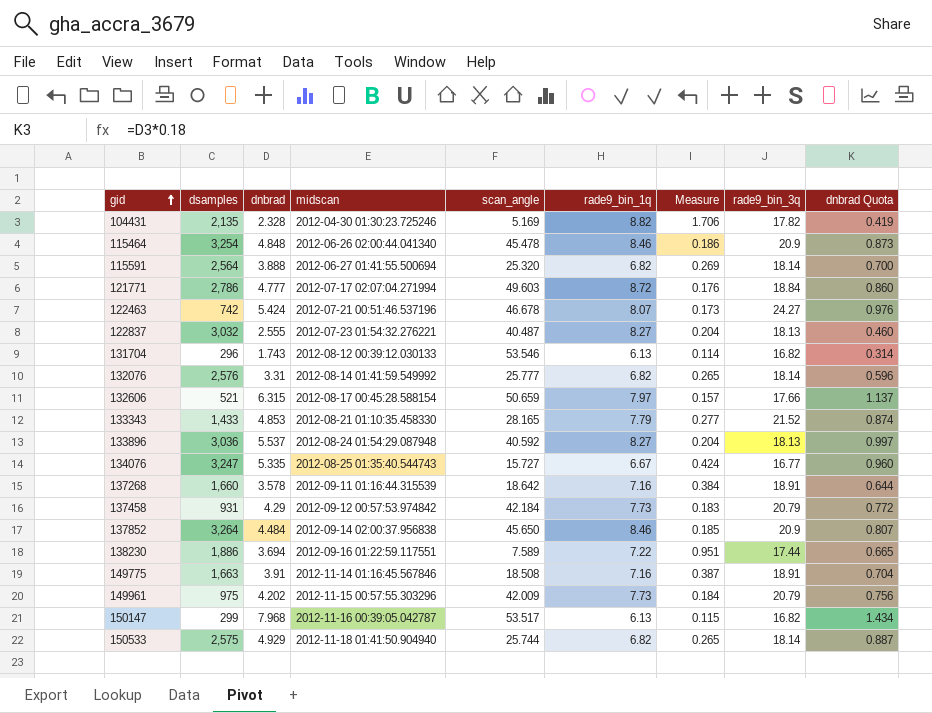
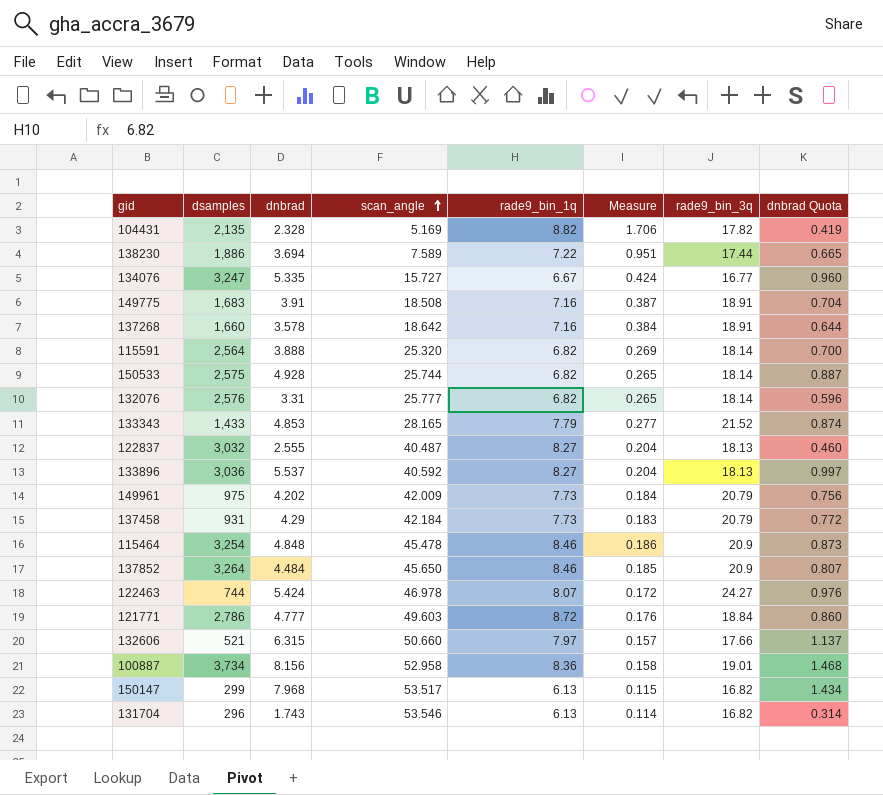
row order: gid ascending -> scan_angle ascending
column midscan | position: 4 -> none
149775 | dsamples: 1,663 -> 1,683
150533 | dnbrad: 4.929 -> 4.928
122463 | dsamples: 742 -> 744
122463 | scan_angle: 46.678 -> 46.978
122463 | Measure: 0.173 -> 0.172
132606 | scan_angle: 50.659 -> 50.660
row 100887: none -> 3,734 | 8.156 | 52.958 | 8.36 | 0.158 | 19.01 | 1.468

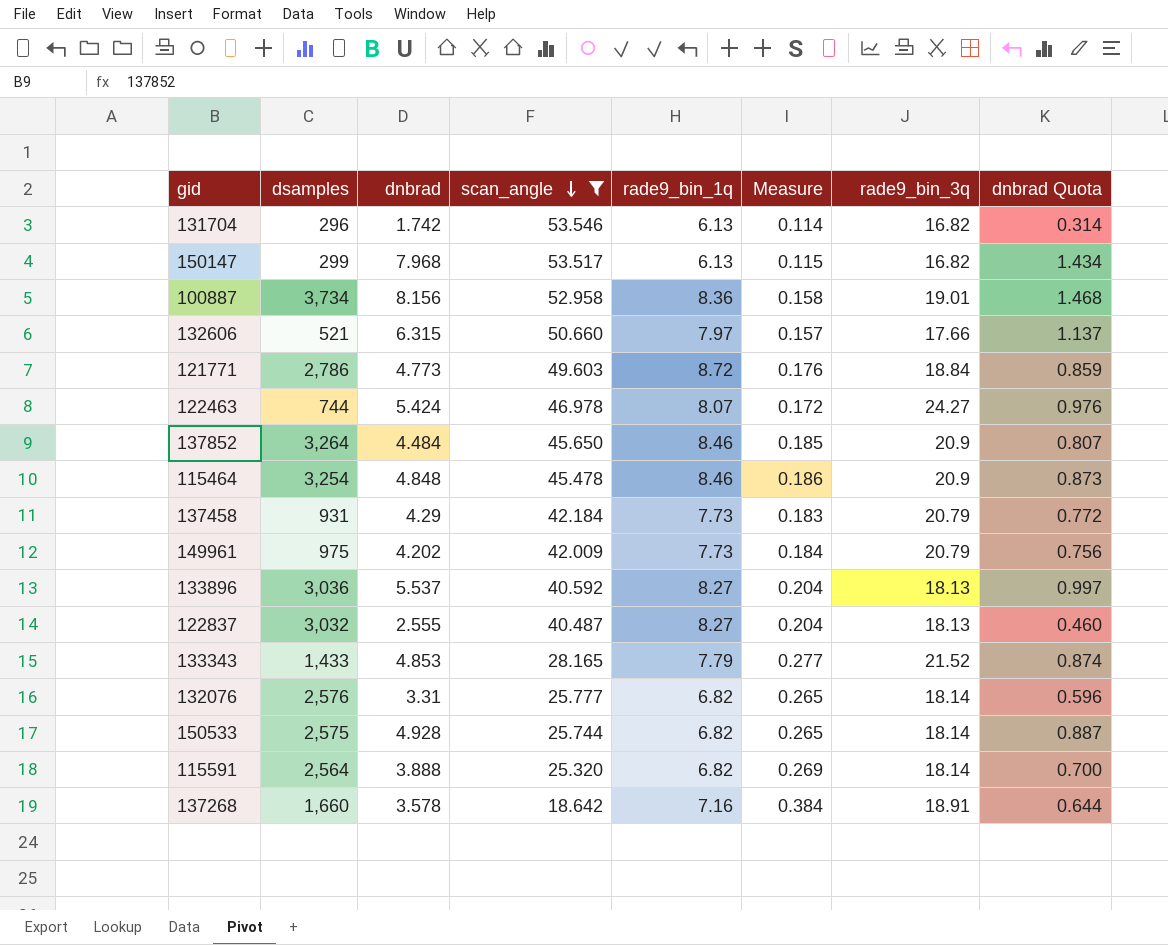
filter: none -> scan_angle >= 18.642
row order: scan_angle ascending -> scan_angle descending
131704 | dnbrad: 1.743 -> 1.742
121771 | dnbrad: 4.777 -> 4.773
121771 | dnbrad Quota: 0.860 -> 0.859

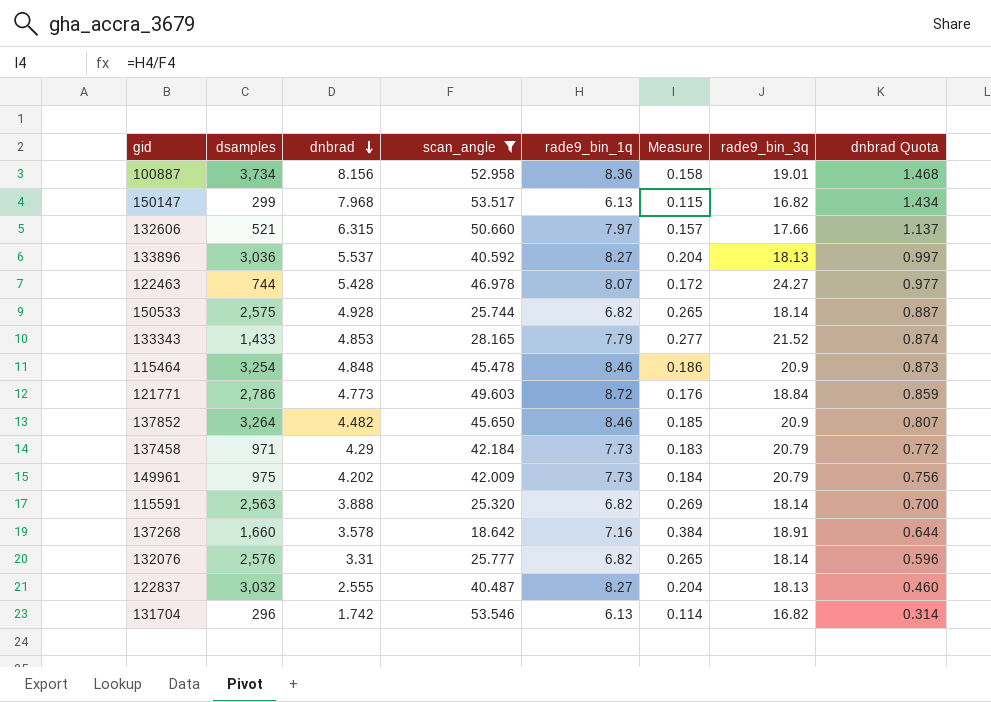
row order: scan_angle descending -> dnbrad descending
122463 | dnbrad: 5.424 -> 5.428
122463 | dnbrad Quota: 0.976 -> 0.977
137852 | dnbrad: 4.484 -> 4.482
137458 | dsamples: 931 -> 971
115591 | dsamples: 2,564 -> 2,563

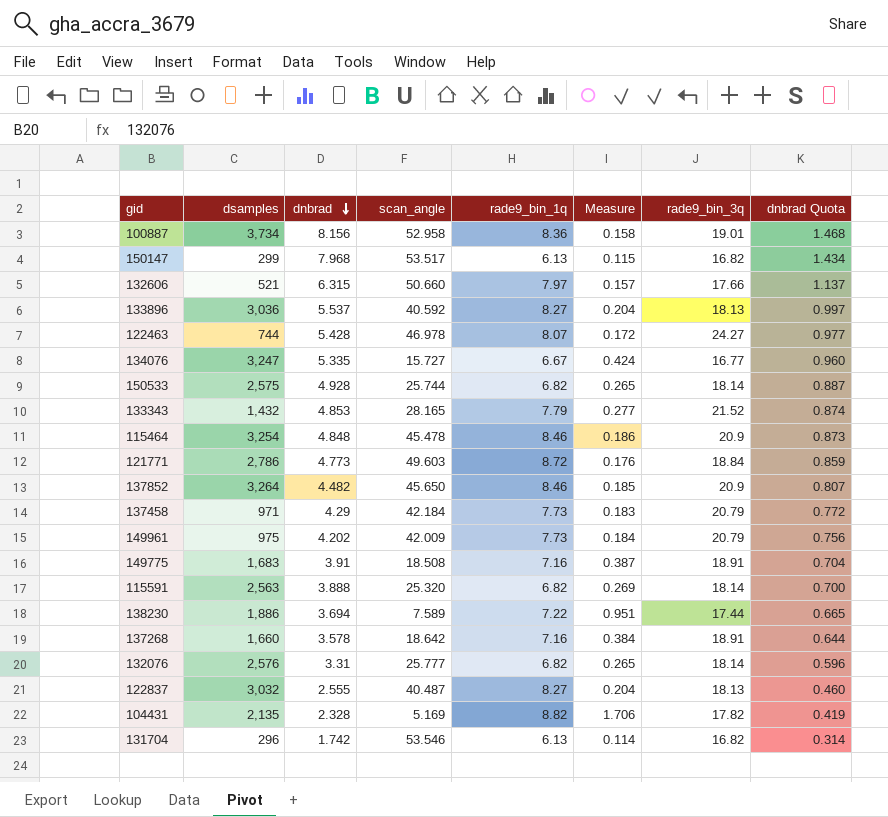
filter: scan_angle >= 18.642 -> none
133343 | dsamples: 1,433 -> 1,432

